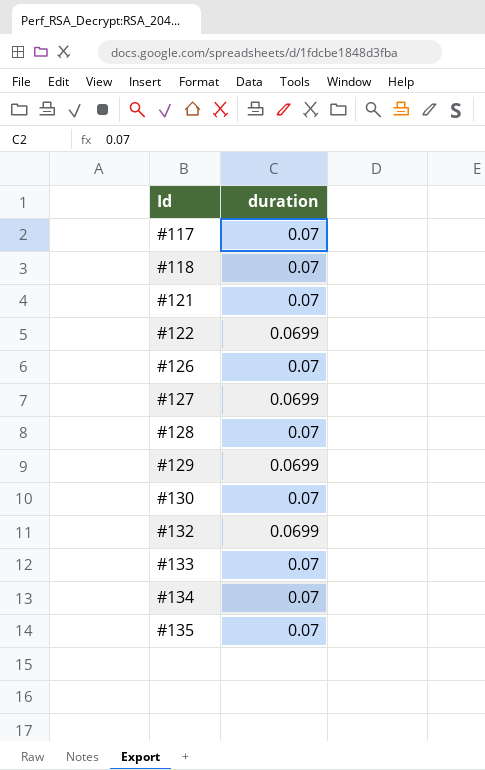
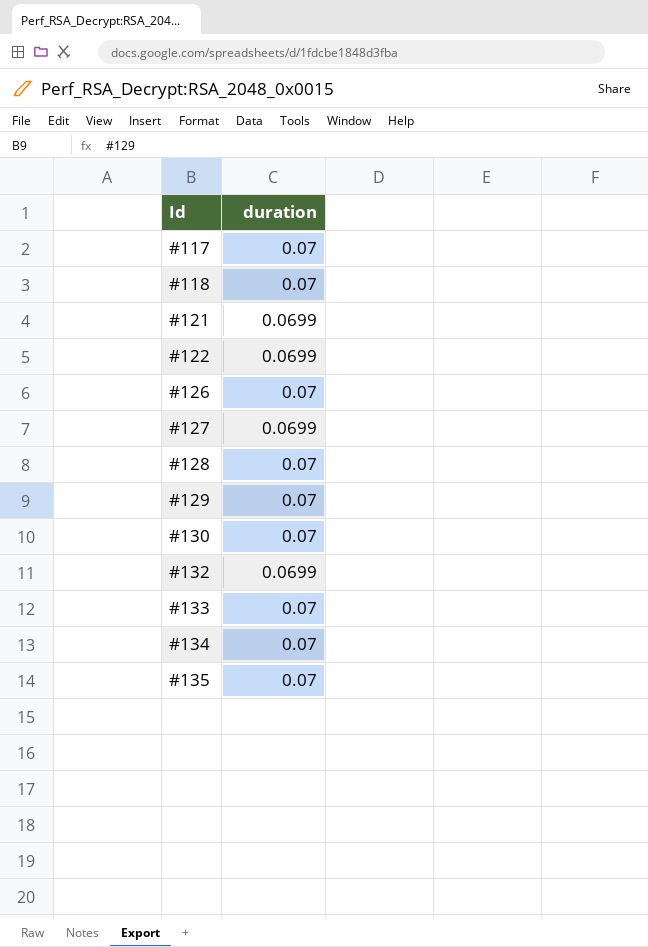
#121 | duration: 0.07 -> 0.0699
#129 | duration: 0.0699 -> 0.07

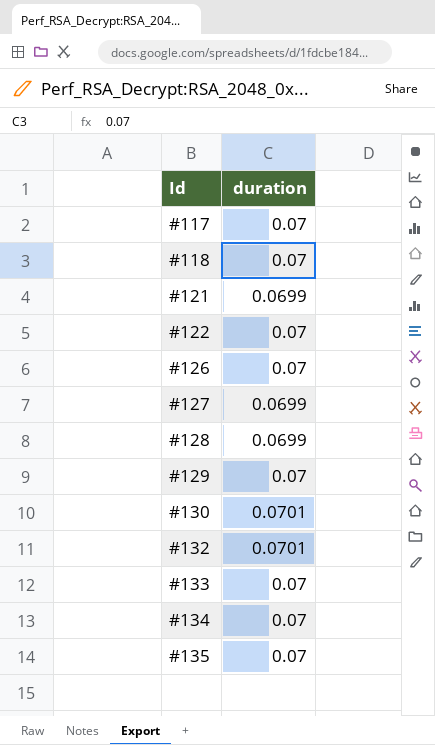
#122 | duration: 0.0699 -> 0.07
#128 | duration: 0.07 -> 0.0699
#130 | duration: 0.07 -> 0.0701
#132 | duration: 0.0699 -> 0.0701

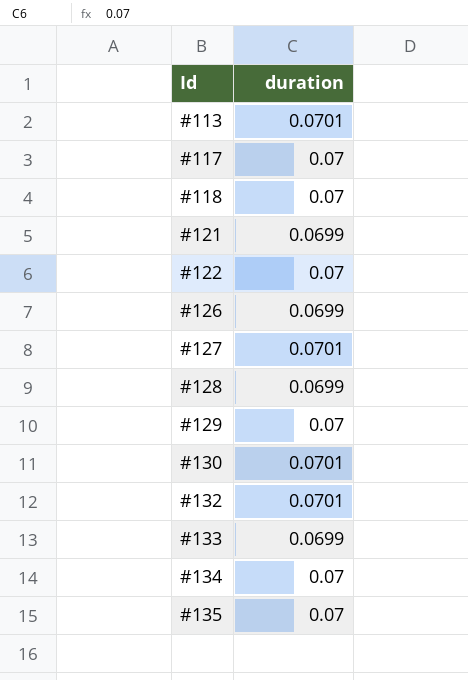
row #113: none -> 0.0701
#126 | duration: 0.07 -> 0.0699
#127 | duration: 0.0699 -> 0.0701
#133 | duration: 0.07 -> 0.0699

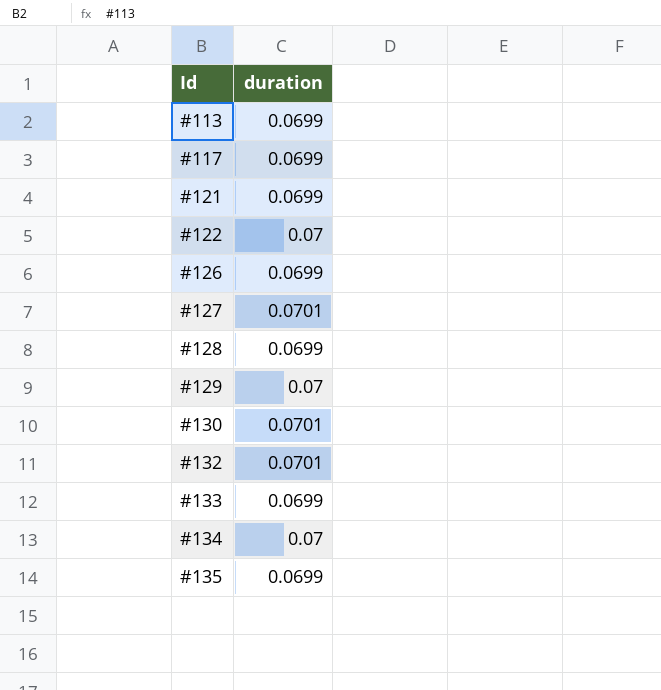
row #118: 0.07 -> none
#113 | duration: 0.0701 -> 0.0699
#117 | duration: 0.07 -> 0.0699
#135 | duration: 0.07 -> 0.0699

